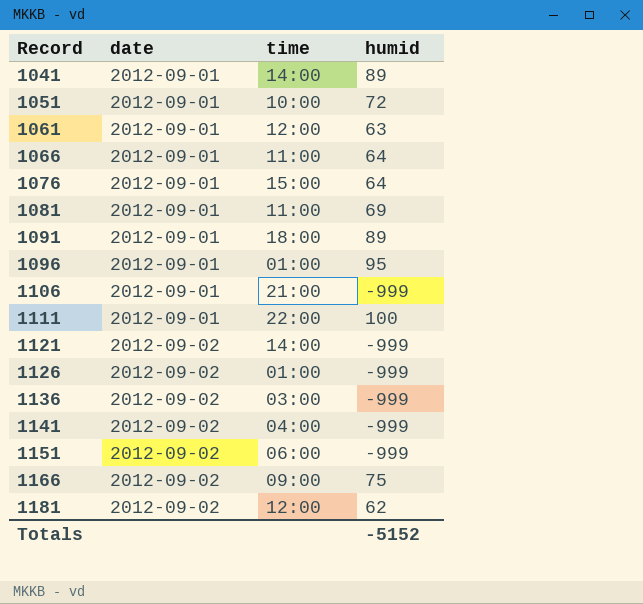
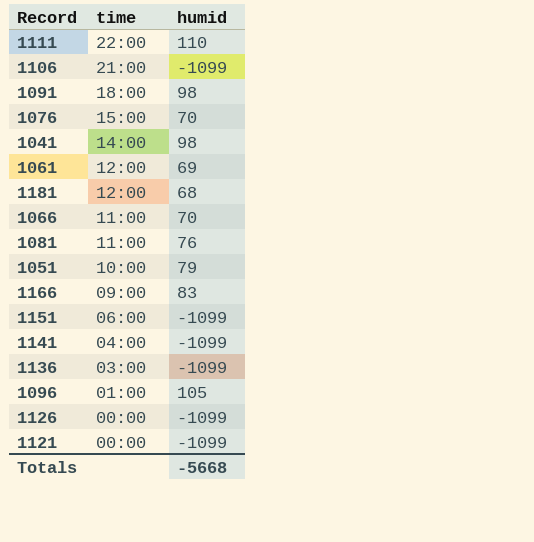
row order: Record ascending -> time descending
column date | position: 2 -> none
1111 | humid: 100 -> 110
1106 | humid: -999 -> -1099
1091 | humid: 89 -> 98
1076 | humid: 64 -> 70
1041 | humid: 89 -> 98
1061 | humid: 63 -> 69
1181 | humid: 62 -> 68
1066 | humid: 64 -> 70
1081 | humid: 69 -> 76
1051 | humid: 72 -> 79
1166 | humid: 75 -> 83
1151 | humid: -999 -> -1099
1141 | humid: -999 -> -1099
1136 | humid: -999 -> -1099
1096 | humid: 95 -> 105
1126 | time: 01:00 -> 00:00
1126 | humid: -999 -> -1099
1121 | time: 14:00 -> 00:00
1121 | humid: -999 -> -1099
Totals | humid: -5152 -> -5668

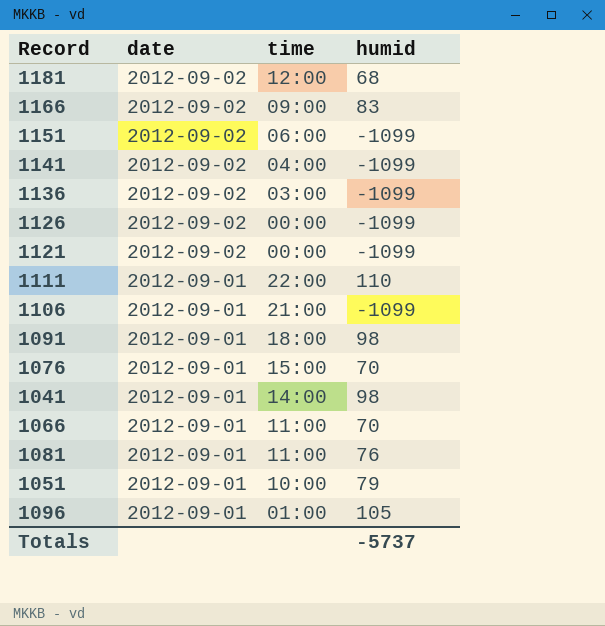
row order: time descending -> date descending
column date | position: none -> 2
row 1061: 12:00 | 69 -> none
Totals | humid: -5668 -> -5737

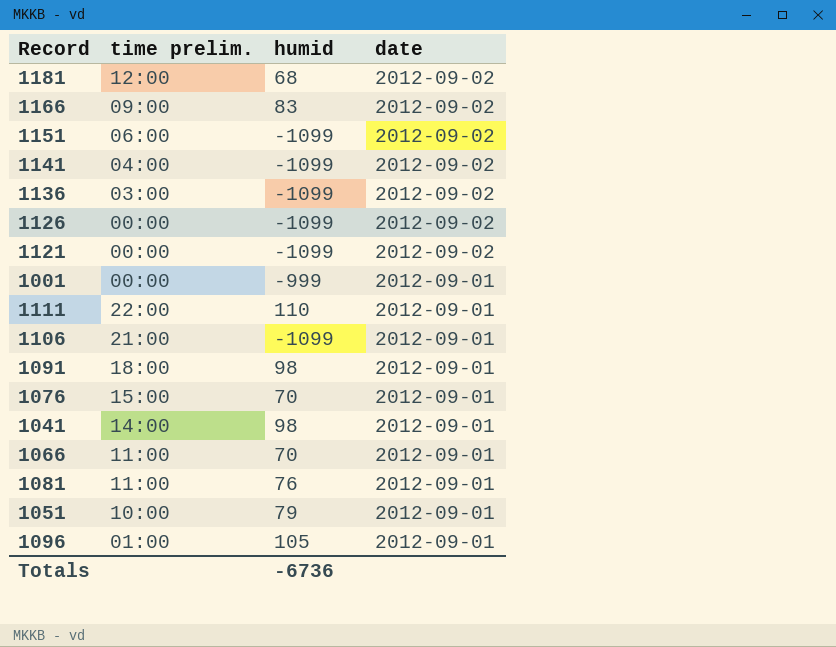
column name: time -> time prelim.
column date | position: 2 -> 4
row 1001: none -> 00:00 | -999 | 2012-09-01
Totals | humid: -5737 -> -6736

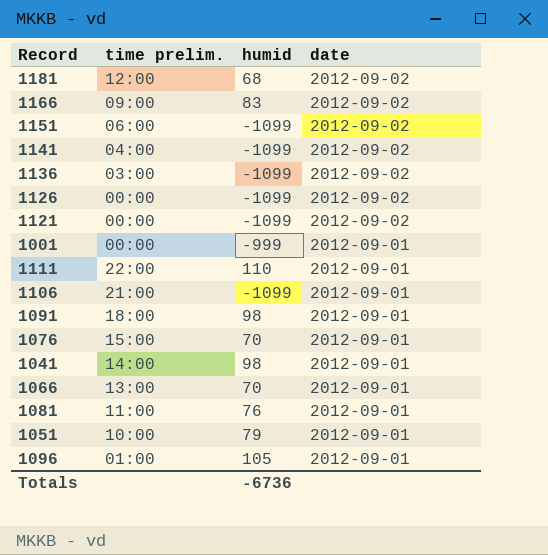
1066 | time prelim.: 11:00 -> 13:00

